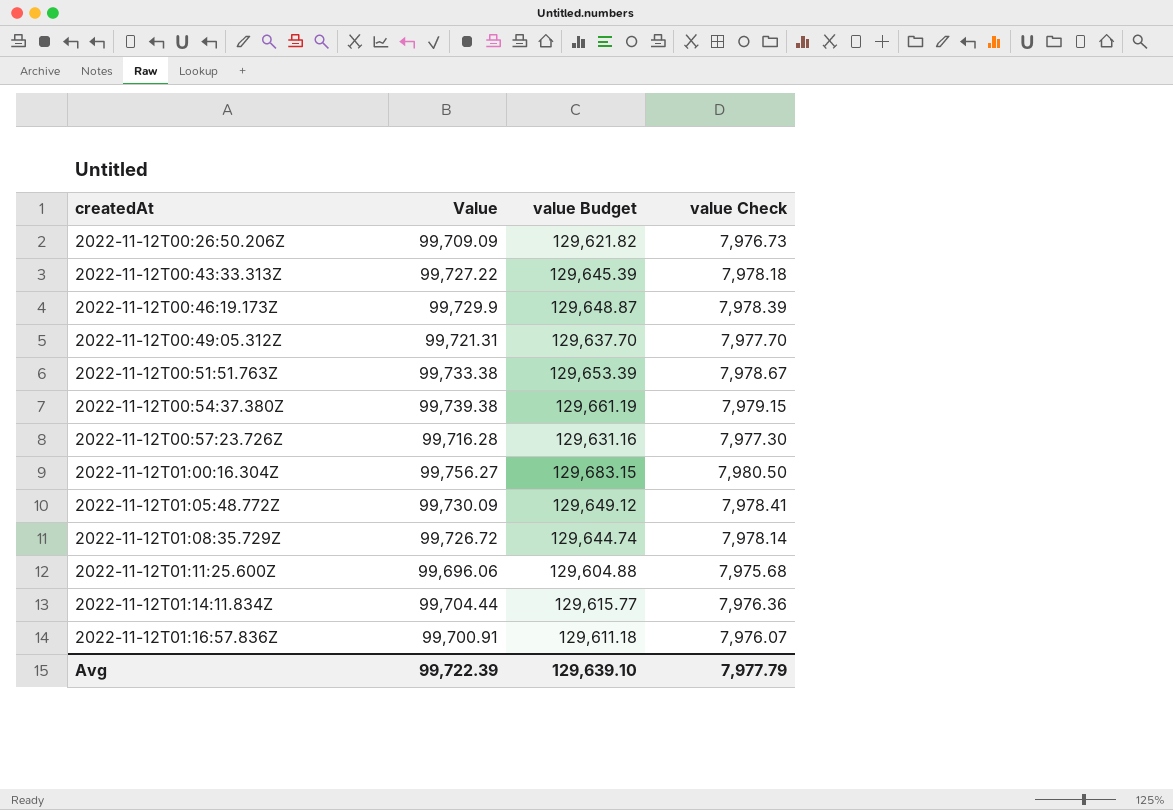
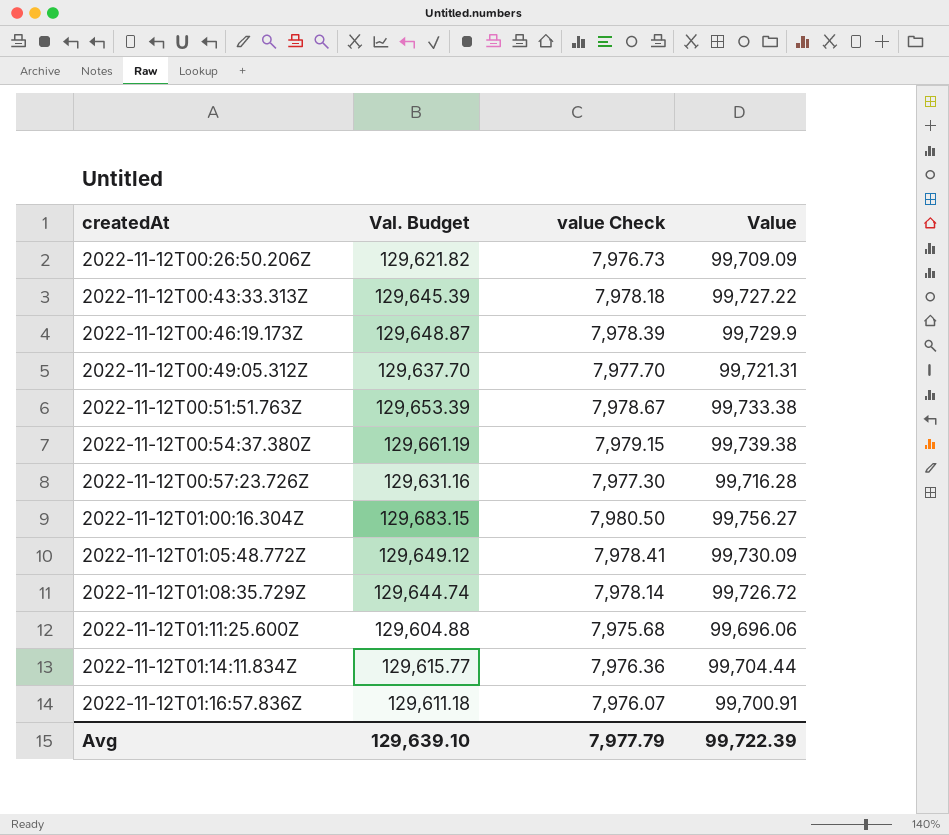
column name: value Budget -> Val. Budget
column Value | position: 2 -> 4

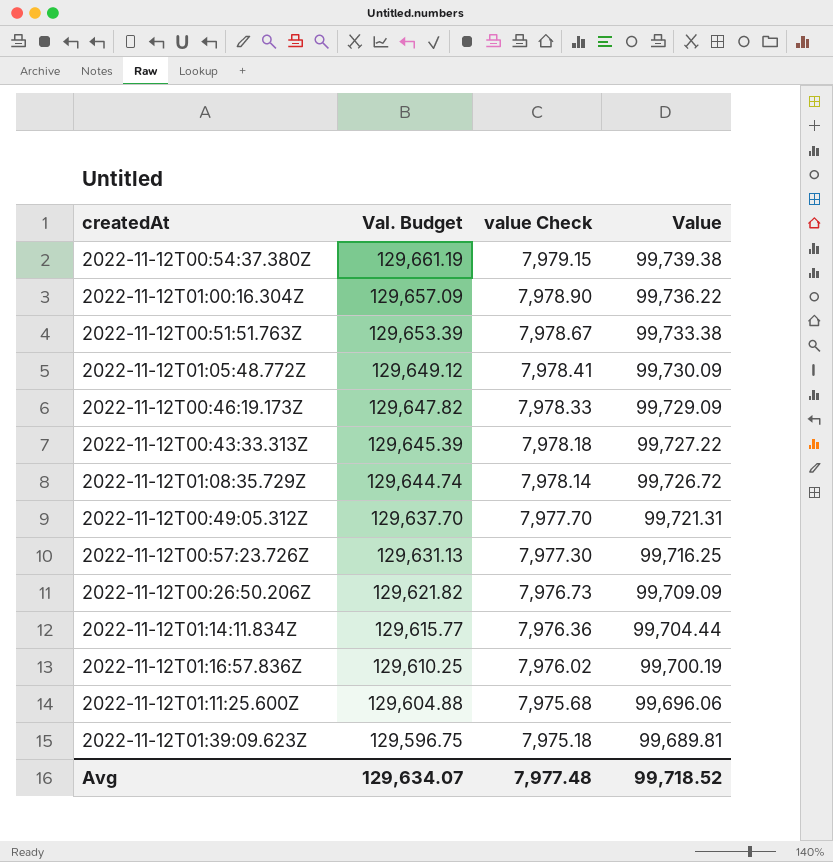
row order: createdAt ascending -> Val. Budget descending
2022-11-12T01:00:16.304Z | Val. Budget: 129,683.15 -> 129,657.09
2022-11-12T01:00:16.304Z | value Check: 7,980.50 -> 7,978.90
2022-11-12T01:00:16.304Z | Value: 99,756.27 -> 99,736.22
2022-11-12T00:46:19.173Z | Val. Budget: 129,648.87 -> 129,647.82
2022-11-12T00:46:19.173Z | value Check: 7,978.39 -> 7,978.33
2022-11-12T00:46:19.173Z | Value: 99,729.9 -> 99,729.09
2022-11-12T00:57:23.726Z | Val. Budget: 129,631.16 -> 129,631.13
2022-11-12T00:57:23.726Z | Value: 99,716.28 -> 99,716.25
2022-11-12T01:16:57.836Z | Val. Budget: 129,611.18 -> 129,610.25
2022-11-12T01:16:57.836Z | value Check: 7,976.07 -> 7,976.02
2022-11-12T01:16:57.836Z | Value: 99,700.91 -> 99,700.19
row 2022-11-12T01:39:09.623Z: none -> 129,596.75 | 7,975.18 | 99,689.81
Avg | Val. Budget: 129,639.10 -> 129,634.07
Avg | value Check: 7,977.79 -> 7,977.48
Avg | Value: 99,722.39 -> 99,718.52

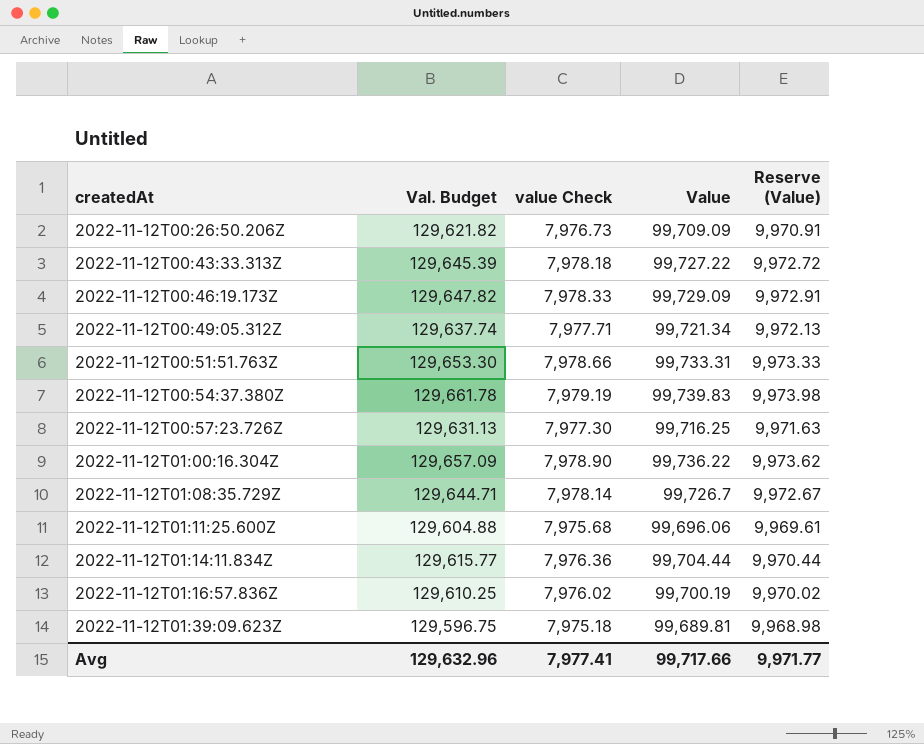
row order: Val. Budget descending -> createdAt ascending
column Reserve (Value) | formula: none -> [Value] * 0.1
row 2022-11-12T01:05:48.772Z: 129,649.12 | 7,978.41 | 99,730.09 -> none
2022-11-12T00:49:05.312Z | Val. Budget: 129,637.70 -> 129,637.74
2022-11-12T00:49:05.312Z | value Check: 7,977.70 -> 7,977.71
2022-11-12T00:49:05.312Z | Value: 99,721.31 -> 99,721.34
2022-11-12T00:51:51.763Z | Val. Budget: 129,653.39 -> 129,653.30
2022-11-12T00:51:51.763Z | value Check: 7,978.67 -> 7,978.66
2022-11-12T00:51:51.763Z | Value: 99,733.38 -> 99,733.31
2022-11-12T00:54:37.380Z | Val. Budget: 129,661.19 -> 129,661.78
2022-11-12T00:54:37.380Z | value Check: 7,979.15 -> 7,979.19
2022-11-12T00:54:37.380Z | Value: 99,739.38 -> 99,739.83
2022-11-12T01:08:35.729Z | Val. Budget: 129,644.74 -> 129,644.71
2022-11-12T01:08:35.729Z | Value: 99,726.72 -> 99,726.7
Avg | Val. Budget: 129,634.07 -> 129,632.96
Avg | value Check: 7,977.48 -> 7,977.41
Avg | Value: 99,718.52 -> 99,717.66

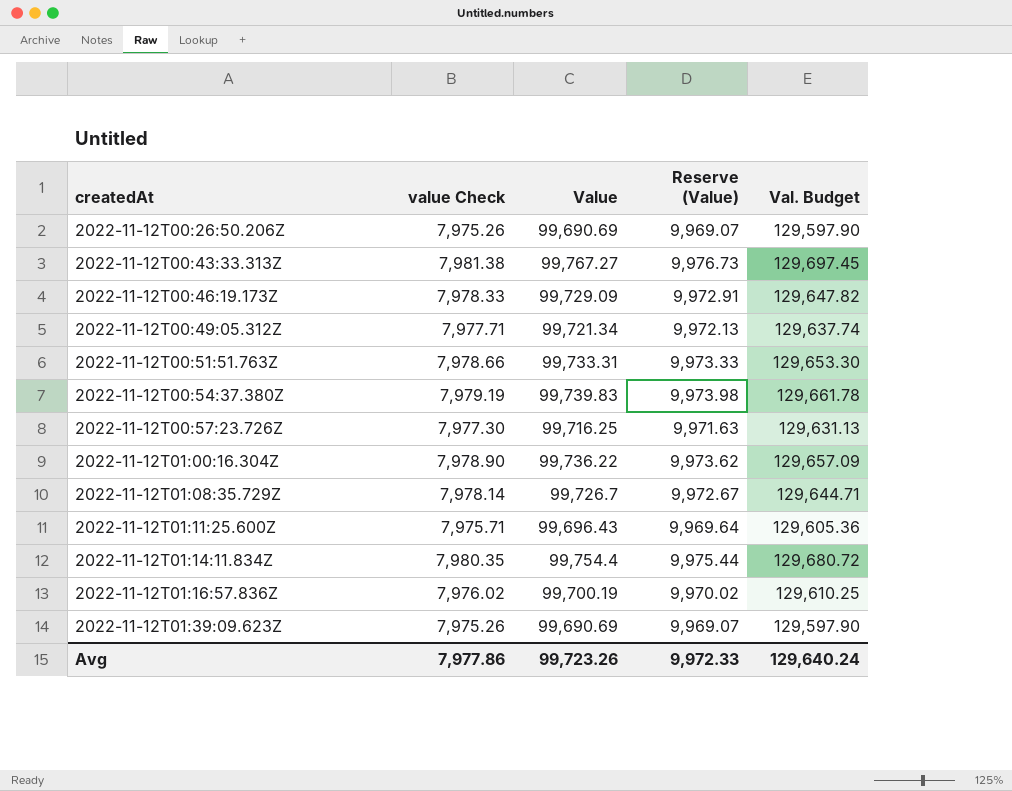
column Val. Budget | position: 2 -> 5
2022-11-12T00:26:50.206Z | value Check: 7,976.73 -> 7,975.26
2022-11-12T00:26:50.206Z | Value: 99,709.09 -> 99,690.69
2022-11-12T00:26:50.206Z | Reserve (Value): 9,970.91 -> 9,969.07
2022-11-12T00:26:50.206Z | Val. Budget: 129,621.82 -> 129,597.90
2022-11-12T00:43:33.313Z | value Check: 7,978.18 -> 7,981.38
2022-11-12T00:43:33.313Z | Value: 99,727.22 -> 99,767.27
2022-11-12T00:43:33.313Z | Reserve (Value): 9,972.72 -> 9,976.73
2022-11-12T00:43:33.313Z | Val. Budget: 129,645.39 -> 129,697.45
2022-11-12T01:11:25.600Z | value Check: 7,975.68 -> 7,975.71
2022-11-12T01:11:25.600Z | Value: 99,696.06 -> 99,696.43
2022-11-12T01:11:25.600Z | Reserve (Value): 9,969.61 -> 9,969.64
2022-11-12T01:11:25.600Z | Val. Budget: 129,604.88 -> 129,605.36
2022-11-12T01:14:11.834Z | value Check: 7,976.36 -> 7,980.35
2022-11-12T01:14:11.834Z | Value: 99,704.44 -> 99,754.4
2022-11-12T01:14:11.834Z | Reserve (Value): 9,970.44 -> 9,975.44
2022-11-12T01:14:11.834Z | Val. Budget: 129,615.77 -> 129,680.72
2022-11-12T01:39:09.623Z | value Check: 7,975.18 -> 7,975.26
2022-11-12T01:39:09.623Z | Value: 99,689.81 -> 99,690.69
2022-11-12T01:39:09.623Z | Reserve (Value): 9,968.98 -> 9,969.07
2022-11-12T01:39:09.623Z | Val. Budget: 129,596.75 -> 129,597.90
Avg | value Check: 7,977.41 -> 7,977.86
Avg | Value: 99,717.66 -> 99,723.26
Avg | Reserve (Value): 9,971.77 -> 9,972.33
Avg | Val. Budget: 129,632.96 -> 129,640.24

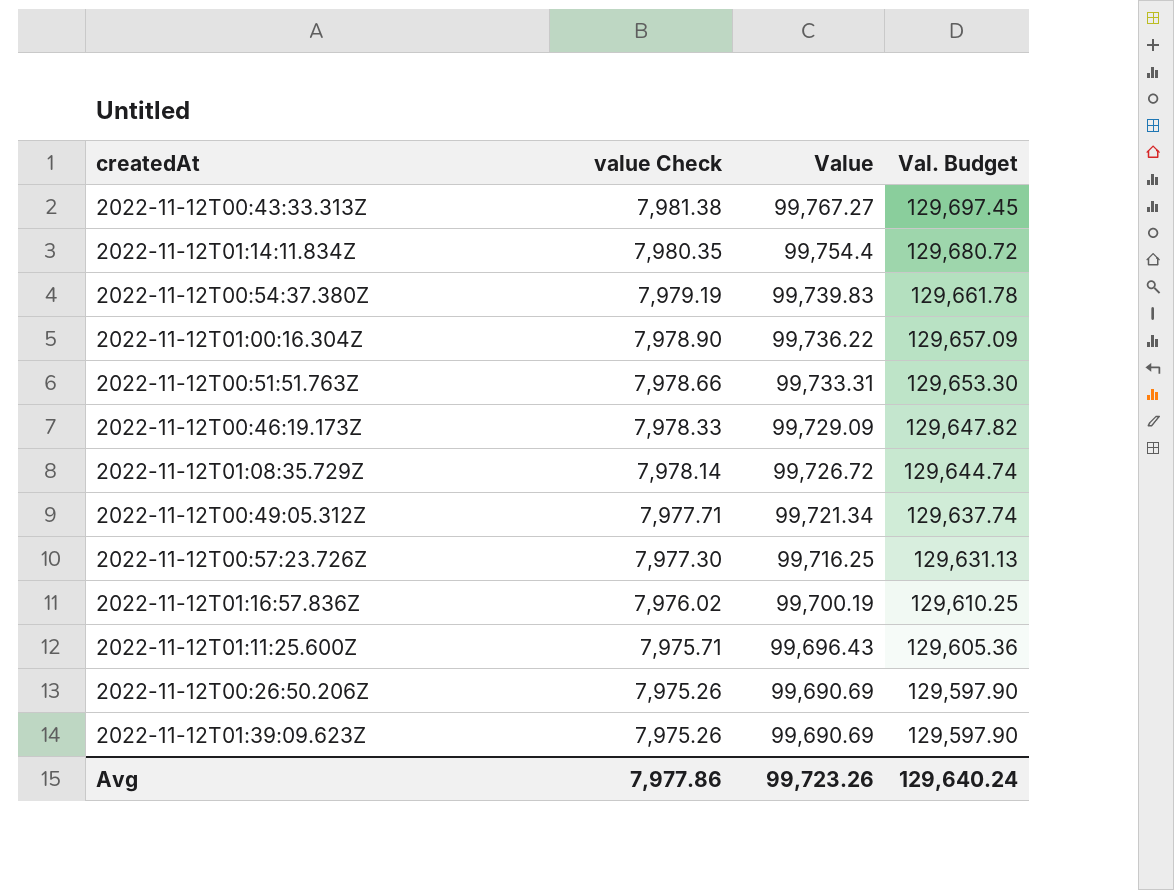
row order: createdAt ascending -> value Check descending
column Reserve (Value) | formula: [Value] * 0.1 -> none
2022-11-12T01:08:35.729Z | Value: 99,726.7 -> 99,726.72
2022-11-12T01:08:35.729Z | Val. Budget: 129,644.71 -> 129,644.74

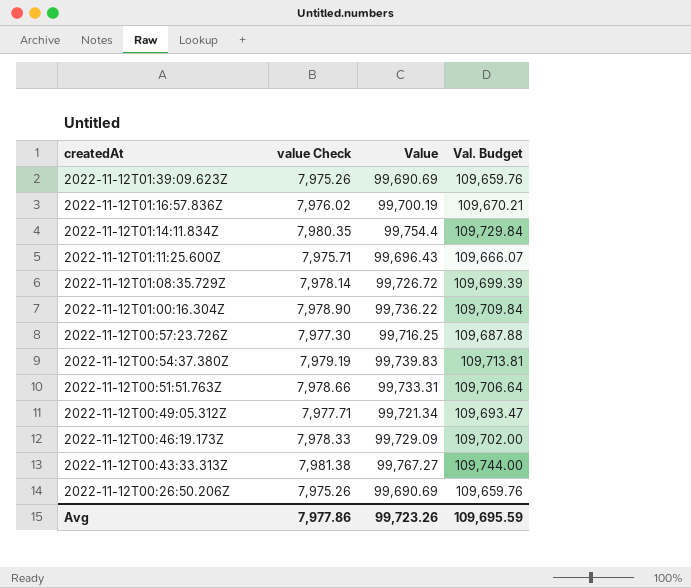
row order: value Check descending -> createdAt descending
column Val. Budget | formula: [Value] * 1.3 -> [Value] * 1.1
Avg | Val. Budget: 129,640.24 -> 109,695.59

